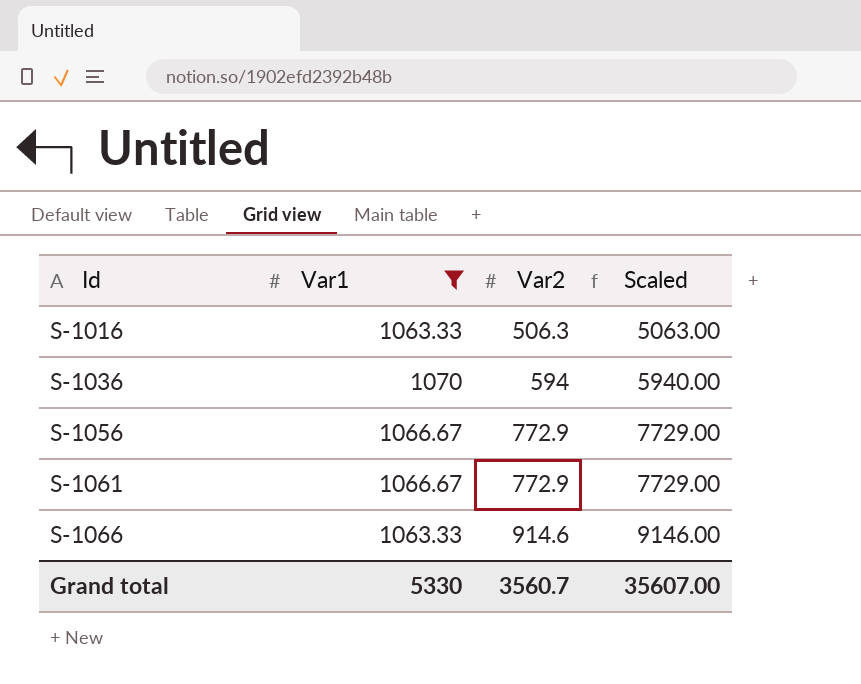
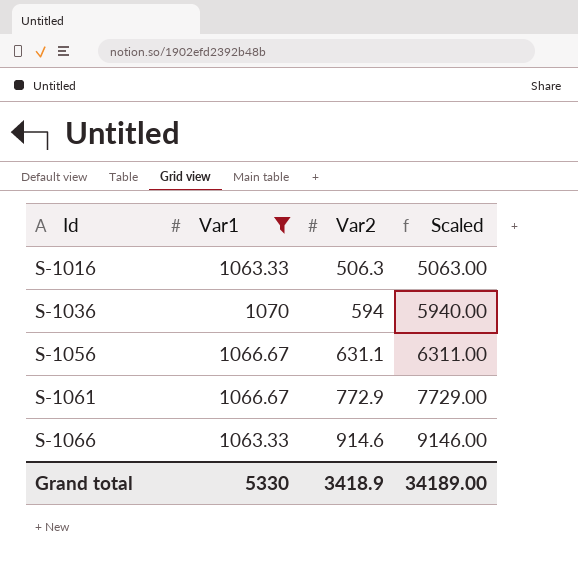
S-1056 | Var2: 772.9 -> 631.1
S-1056 | Scaled: 7729.00 -> 6311.00
Grand total | Var2: 3560.7 -> 3418.9
Grand total | Scaled: 35607.00 -> 34189.00

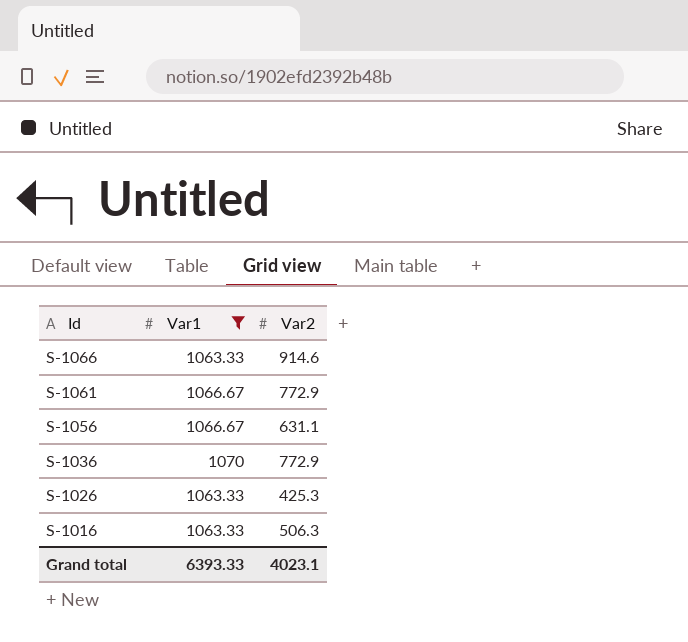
row order: Id ascending -> Id descending
column Scaled | formula: [Var2] * 10 -> none
S-1036 | Var2: 594 -> 772.9
row S-1026: none -> 1063.33 | 425.3
Grand total | Var1: 5330 -> 6393.33
Grand total | Var2: 3418.9 -> 4023.1

